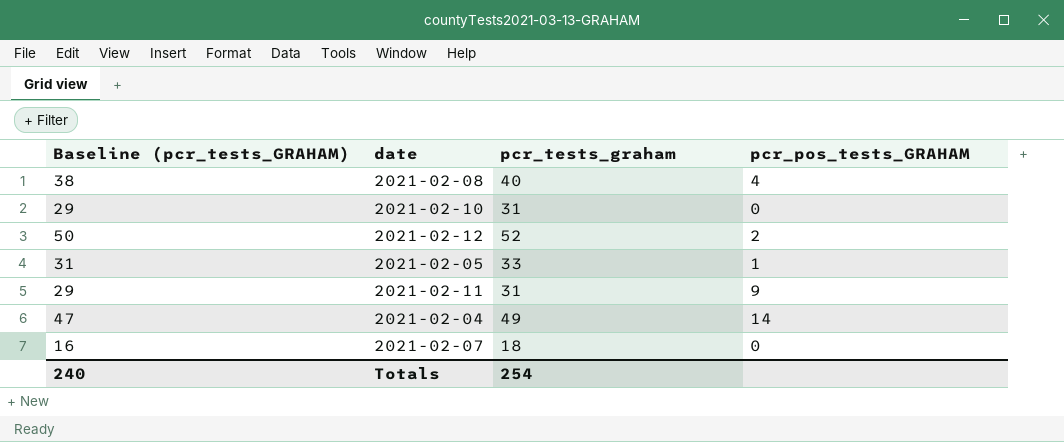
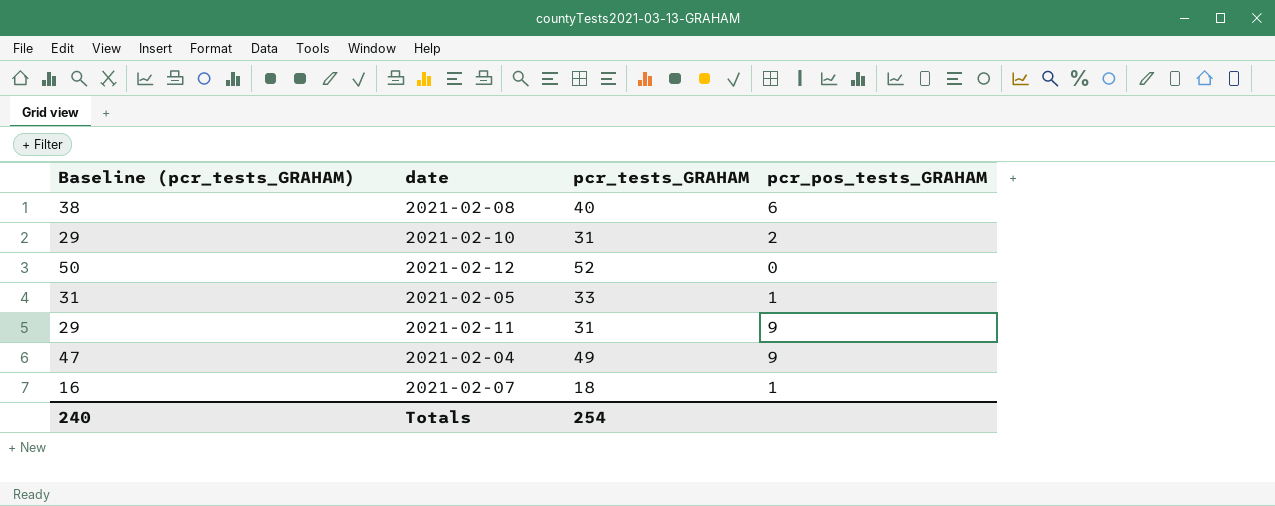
column name: pcr_tests_graham -> pcr_tests_GRAHAM
2021-02-08 | pcr_pos_tests_GRAHAM: 4 -> 6
2021-02-10 | pcr_pos_tests_GRAHAM: 0 -> 2
2021-02-12 | pcr_pos_tests_GRAHAM: 2 -> 0
2021-02-04 | pcr_pos_tests_GRAHAM: 14 -> 9
2021-02-07 | pcr_pos_tests_GRAHAM: 0 -> 1

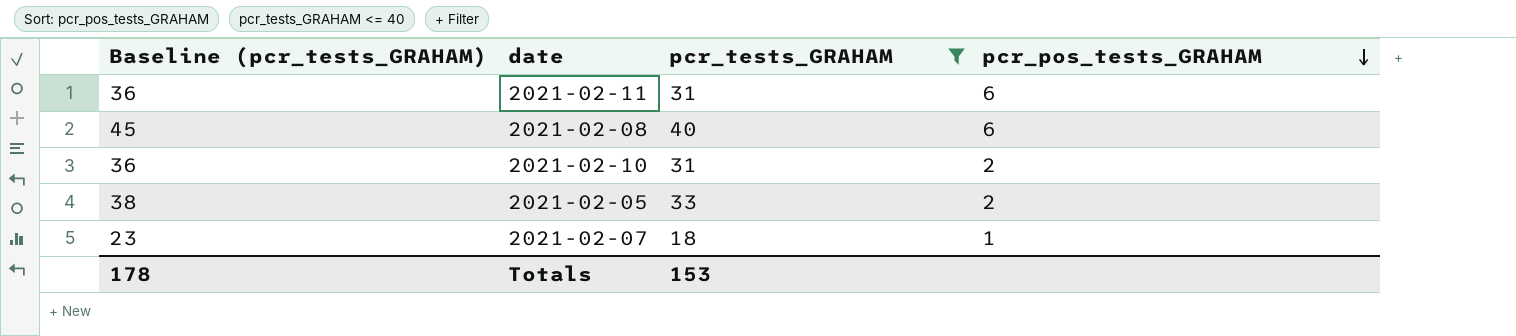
filter: none -> pcr_tests_GRAHAM <= 40
row order: none -> pcr_pos_tests_GRAHAM descending
column Baseline (pcr_tests_GRAHAM) | formula: [pcr_tests_GRAHAM] - 2 -> [pcr_tests_GRAHAM] + 5
2021-02-11 | pcr_pos_tests_GRAHAM: 9 -> 6
2021-02-05 | pcr_pos_tests_GRAHAM: 1 -> 2
Totals | Baseline (pcr_tests_GRAHAM): 240 -> 178
Totals | pcr_tests_GRAHAM: 254 -> 153

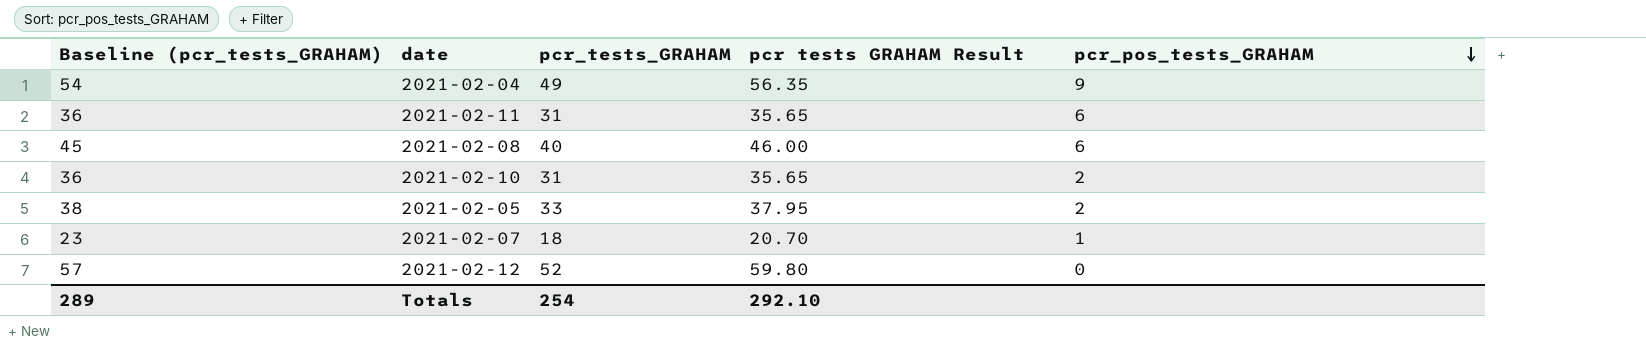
filter: pcr_tests_GRAHAM <= 40 -> none
column pcr tests GRAHAM Result | formula: none -> [pcr_tests_GRAHAM] * 1.15
Totals | Baseline (pcr_tests_GRAHAM): 178 -> 289
Totals | pcr_tests_GRAHAM: 153 -> 254

